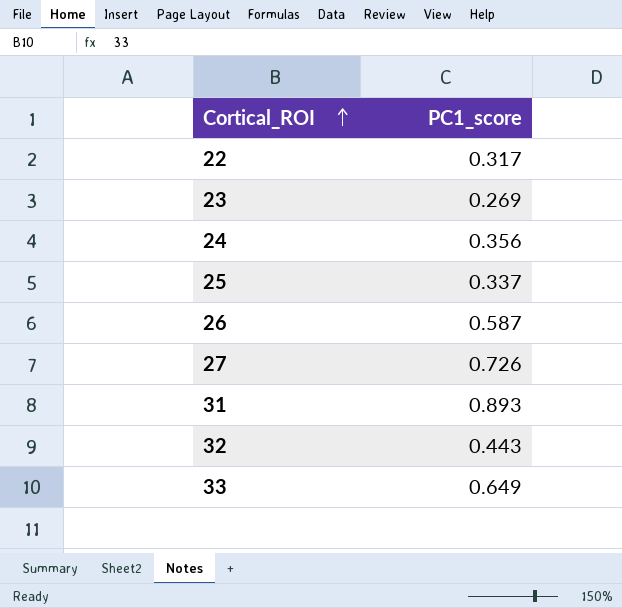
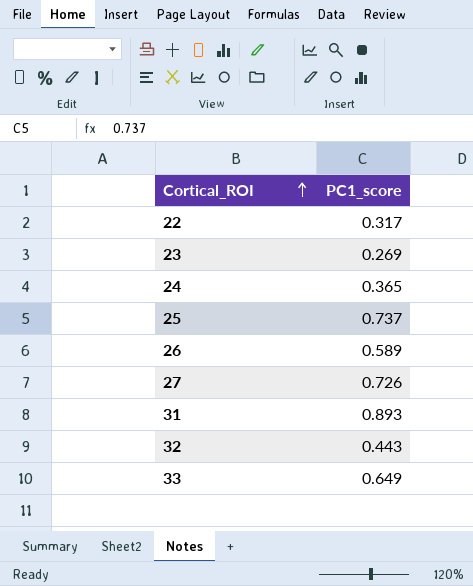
24 | PC1_score: 0.356 -> 0.365
25 | PC1_score: 0.337 -> 0.737
26 | PC1_score: 0.587 -> 0.589

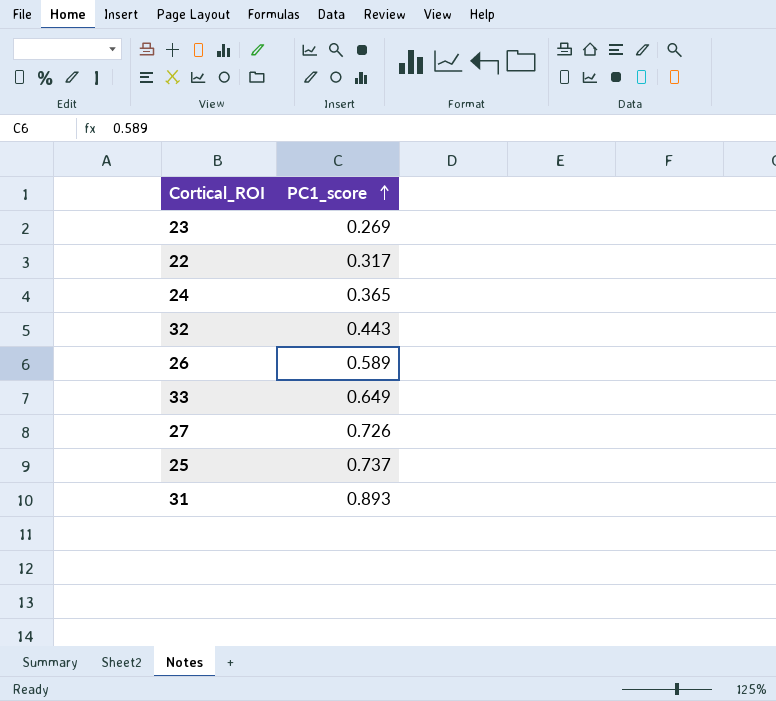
row order: Cortical_ROI ascending -> PC1_score ascending

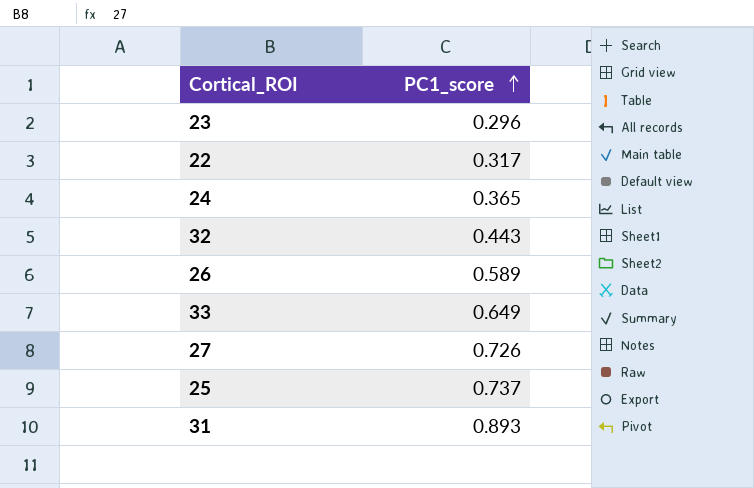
23 | PC1_score: 0.269 -> 0.296

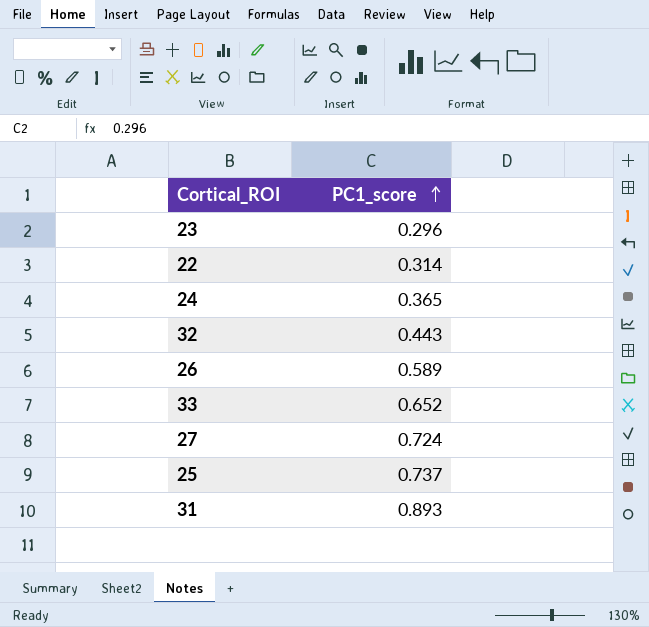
22 | PC1_score: 0.317 -> 0.314
33 | PC1_score: 0.649 -> 0.652
27 | PC1_score: 0.726 -> 0.724

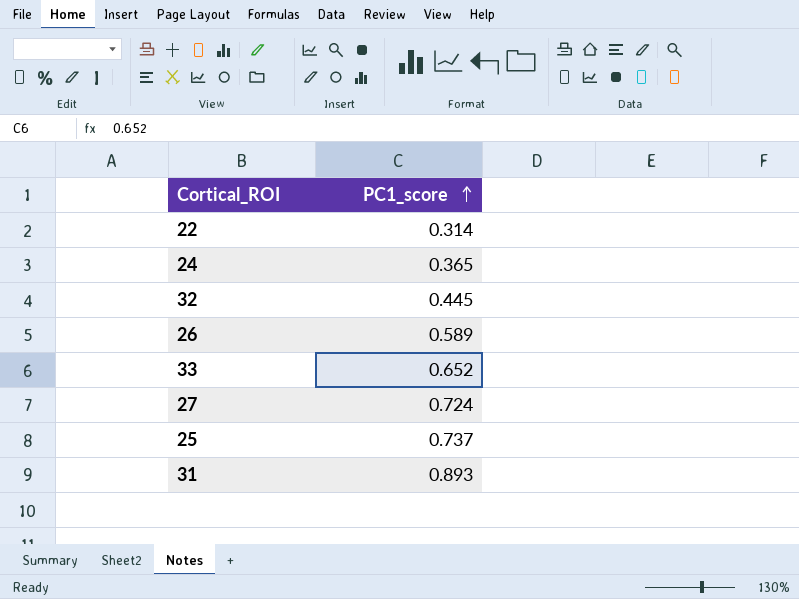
row 23: 0.296 -> none
32 | PC1_score: 0.443 -> 0.445

